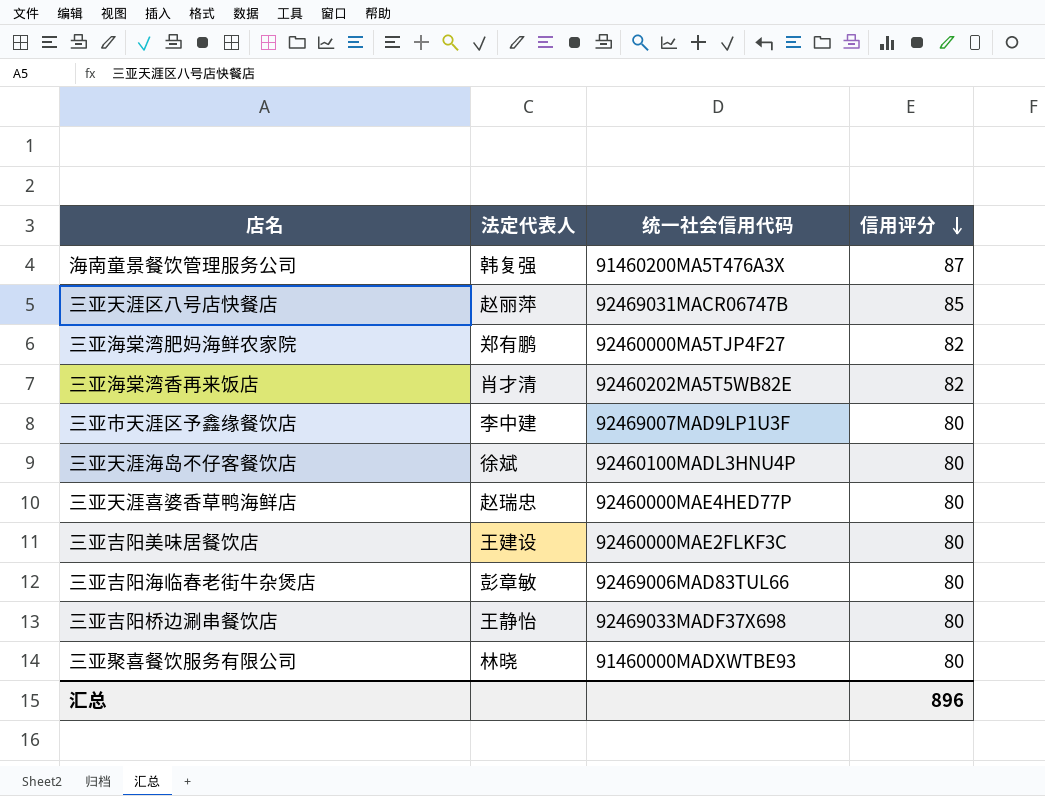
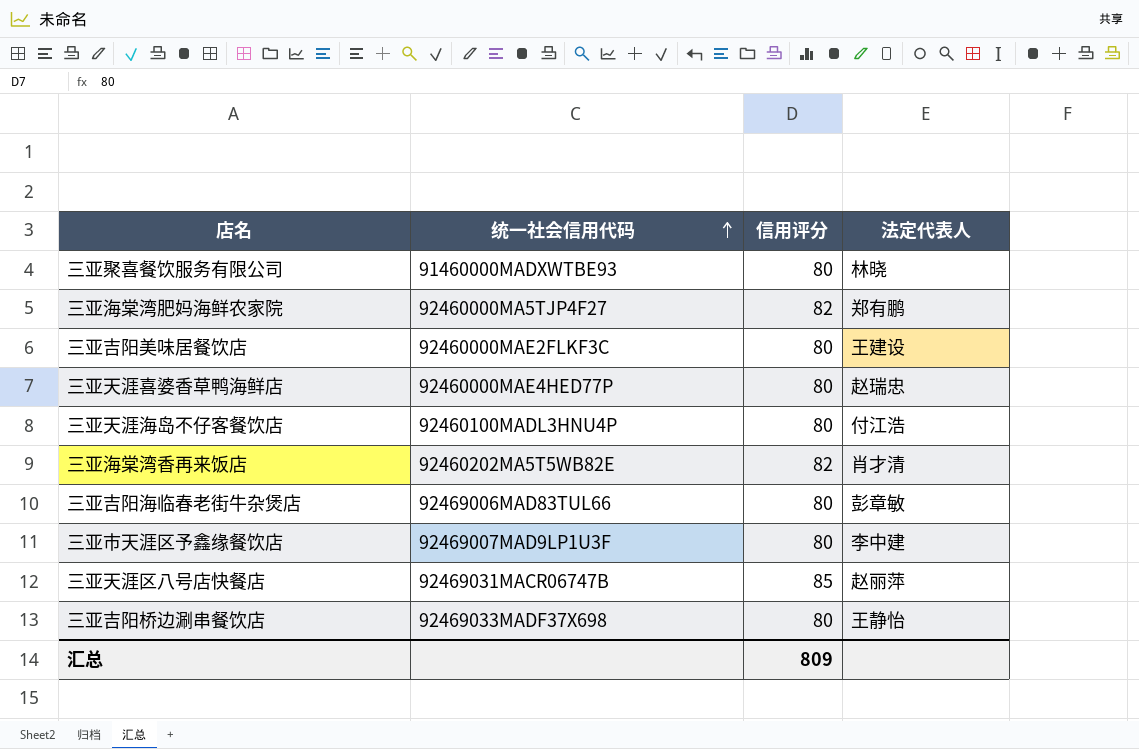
row order: 信用评分 descending -> 统一社会信用代码 ascending
column 法定代表人 | position: 2 -> 4
row 海南童景餐饮管理服务公司: 韩复强 | 91460200MA5T476A3X | 87 -> none
三亚天涯海岛不仔客餐饮店 | 法定代表人: 徐斌 -> 付江浩
汇总 | 信用评分: 896 -> 809

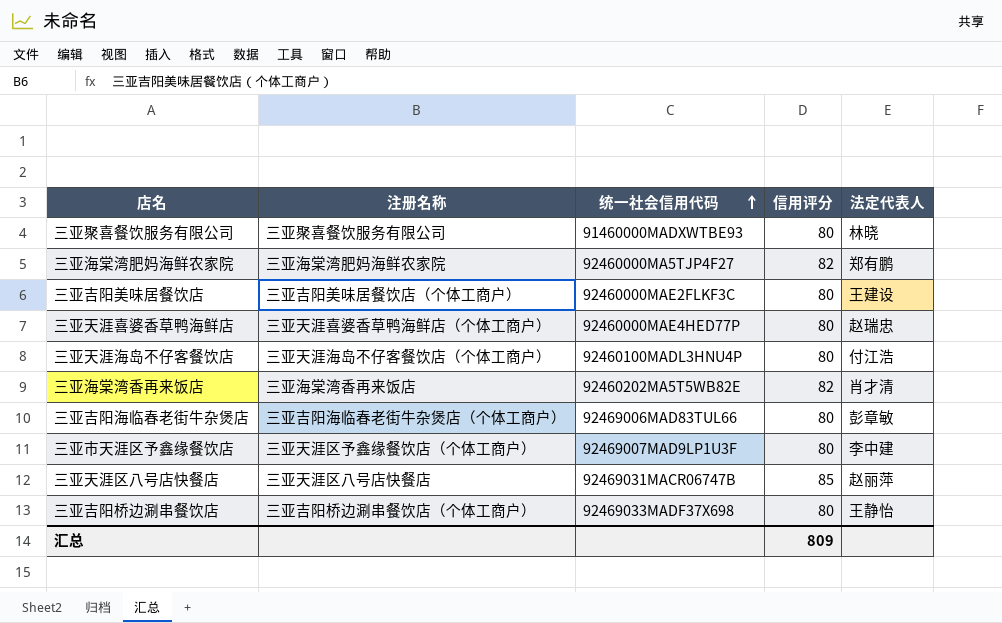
column 注册名称 | position: none -> 2

